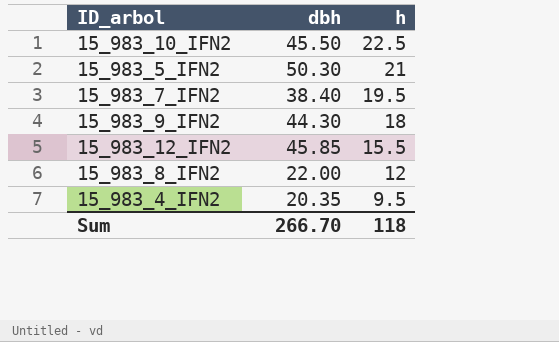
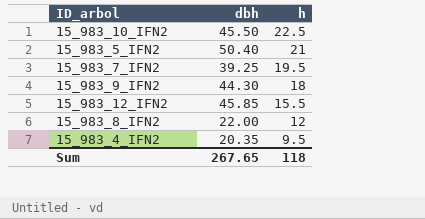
15_983_5_IFN2 | dbh: 50.30 -> 50.40
15_983_7_IFN2 | dbh: 38.40 -> 39.25
Sum | dbh: 266.70 -> 267.65

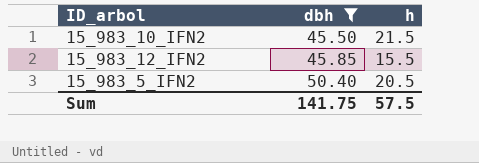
filter: none -> dbh >= 45.50
row order: h descending -> dbh ascending
15_983_10_IFN2 | h: 22.5 -> 21.5
15_983_5_IFN2 | h: 21 -> 20.5
Sum | dbh: 267.65 -> 141.75
Sum | h: 118 -> 57.5

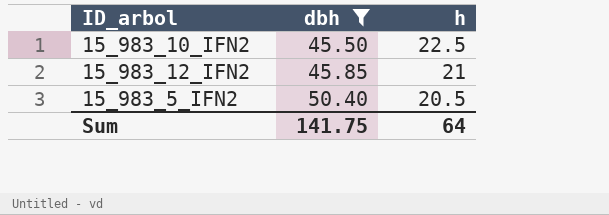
15_983_10_IFN2 | h: 21.5 -> 22.5
15_983_12_IFN2 | h: 15.5 -> 21
Sum | h: 57.5 -> 64

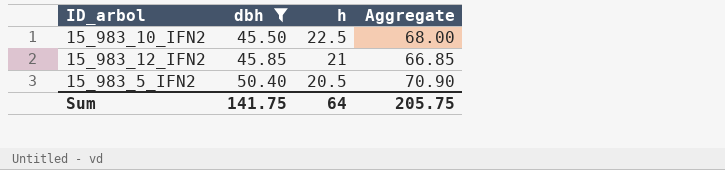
column Aggregate | formula: none -> [dbh] + [h]

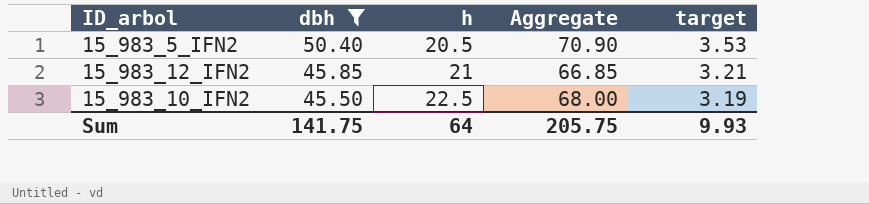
row order: dbh ascending -> dbh descending
column target | formula: none -> [dbh] * 0.07

